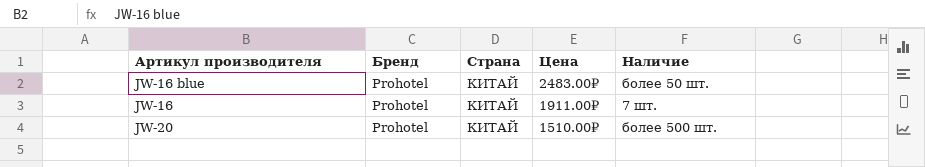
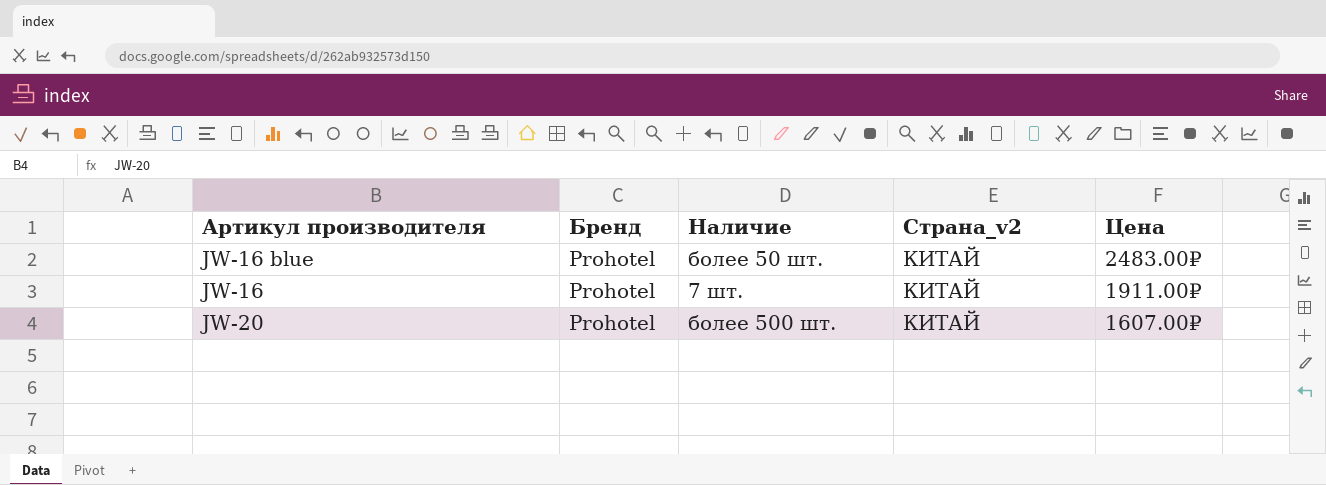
column Наличие | position: 5 -> 3
column name: Страна -> Страна_v2
JW-20 | Цена: 1510.00₽ -> 1607.00₽

